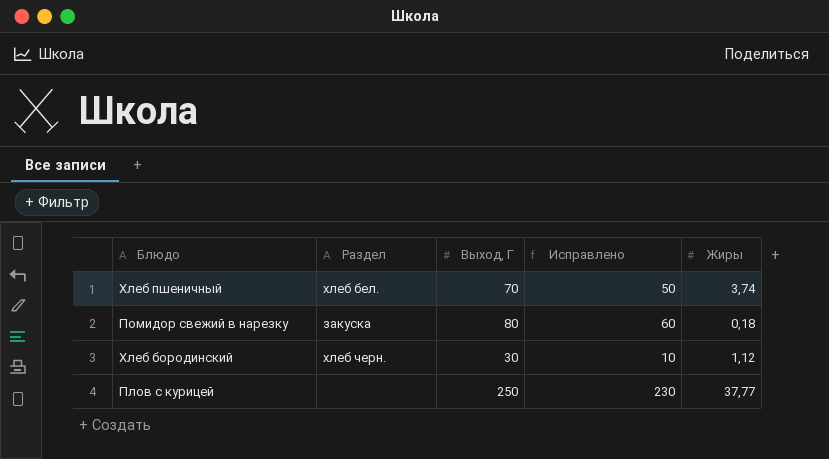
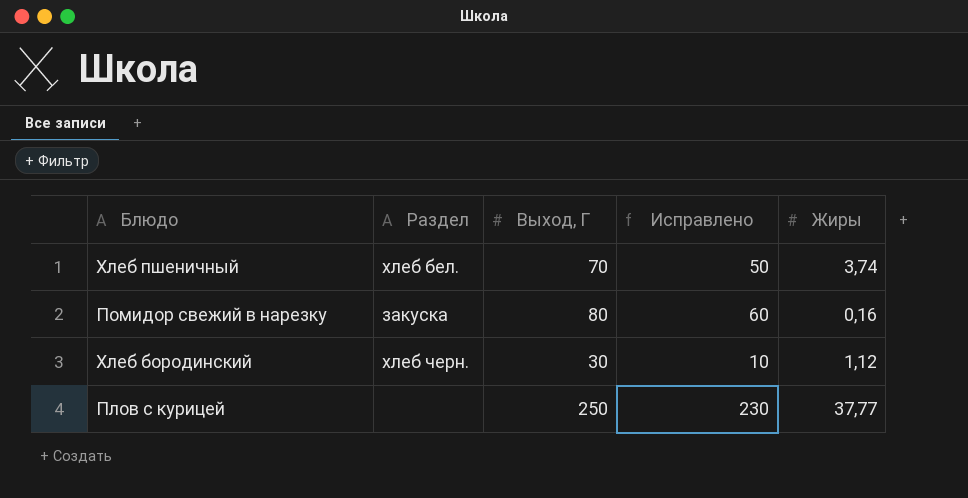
Помидор свежий в нарезку | Жиры: 0,18 -> 0,16

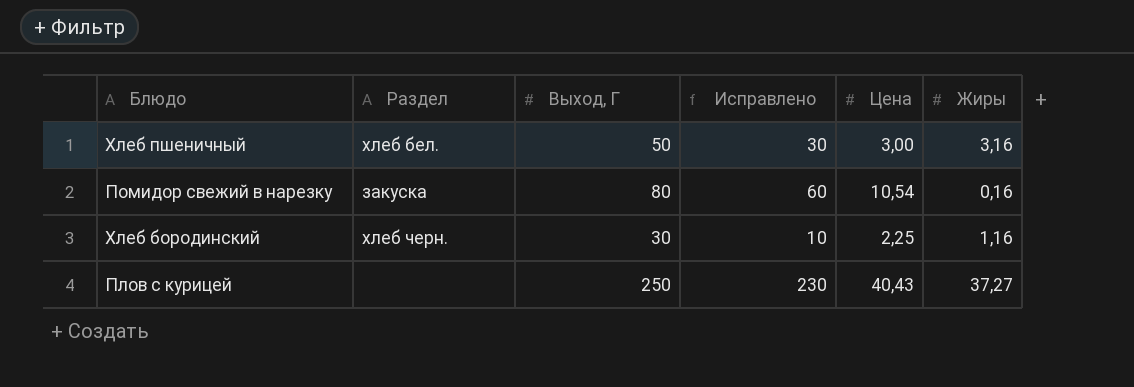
column Цена | position: none -> 5
Хлеб пшеничный | Выход, Г: 70 -> 50
Хлеб пшеничный | Исправлено: 50 -> 30
Хлеб пшеничный | Жиры: 3,74 -> 3,16
Хлеб бородинский | Жиры: 1,12 -> 1,16
Плов с курицей | Жиры: 37,77 -> 37,27

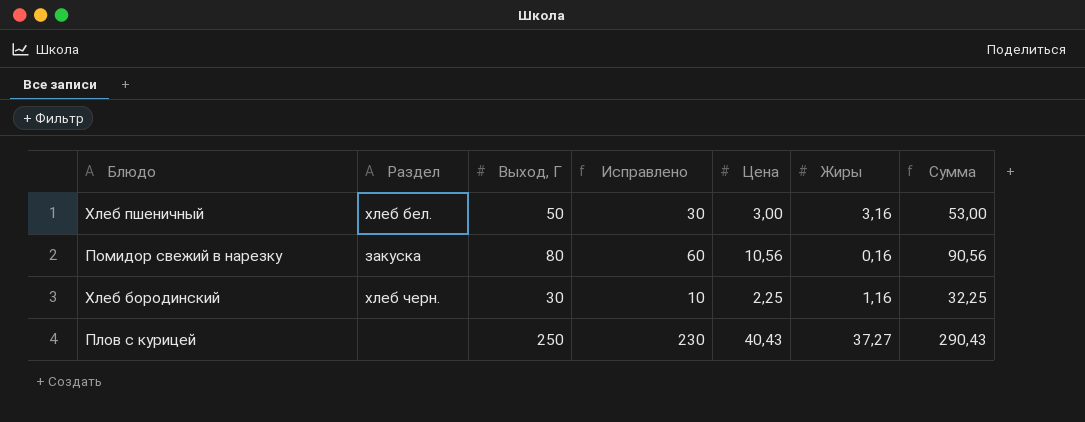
column Сумма | formula: none -> [Выход, Г] + [Цена]
Помидор свежий в нарезку | Цена: 10,54 -> 10,56

